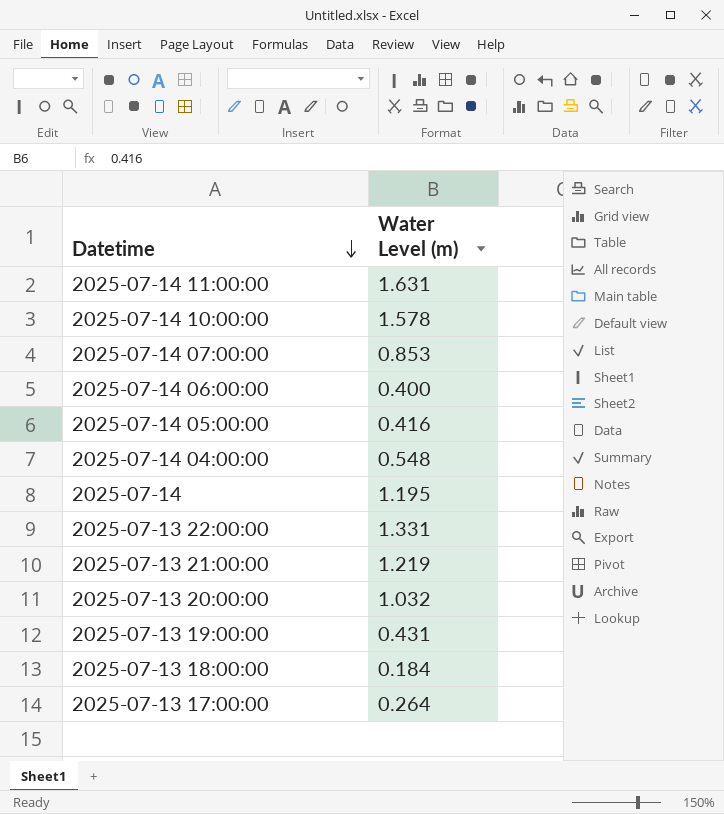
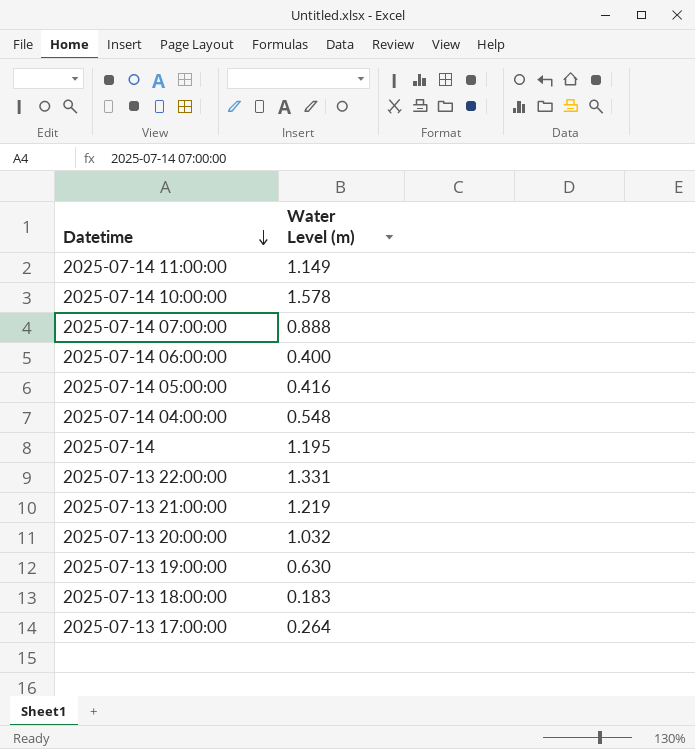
2025-07-14 11:00:00 | Water Level (m): 1.631 -> 1.149
2025-07-14 07:00:00 | Water Level (m): 0.853 -> 0.888
2025-07-13 19:00:00 | Water Level (m): 0.431 -> 0.630
2025-07-13 18:00:00 | Water Level (m): 0.184 -> 0.183

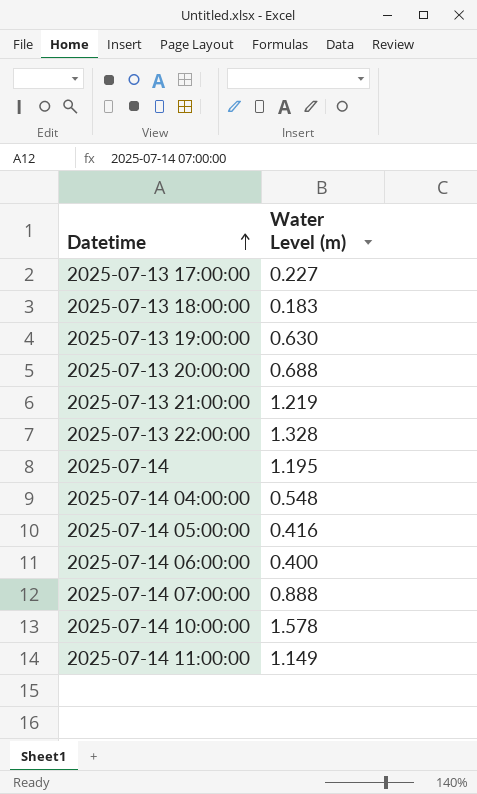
row order: Datetime descending -> Datetime ascending
2025-07-13 17:00:00 | Water Level (m): 0.264 -> 0.227
2025-07-13 20:00:00 | Water Level (m): 1.032 -> 0.688
2025-07-13 22:00:00 | Water Level (m): 1.331 -> 1.328

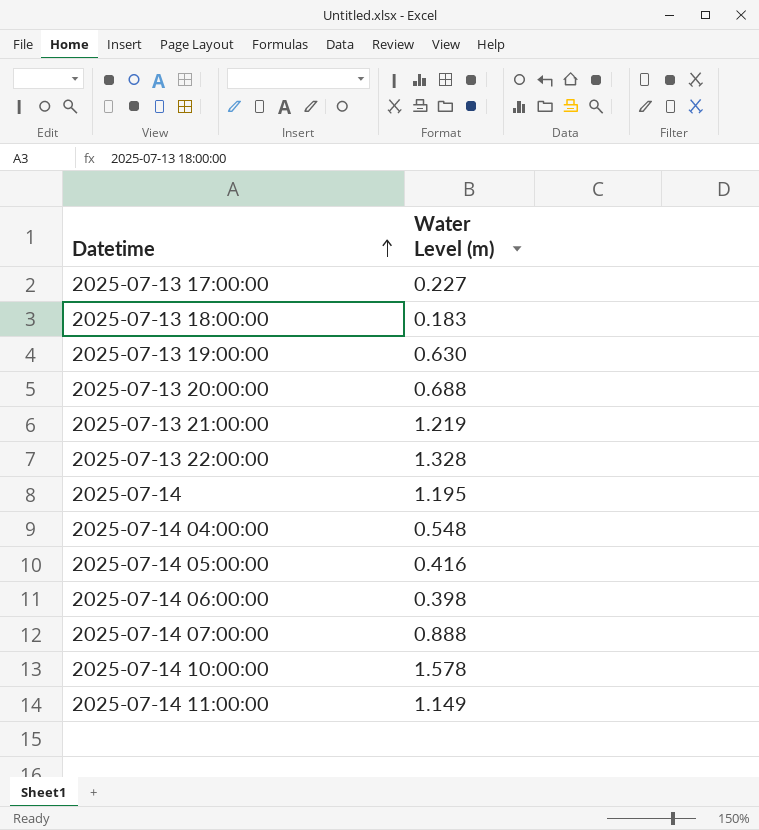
2025-07-14 06:00:00 | Water Level (m): 0.400 -> 0.398

